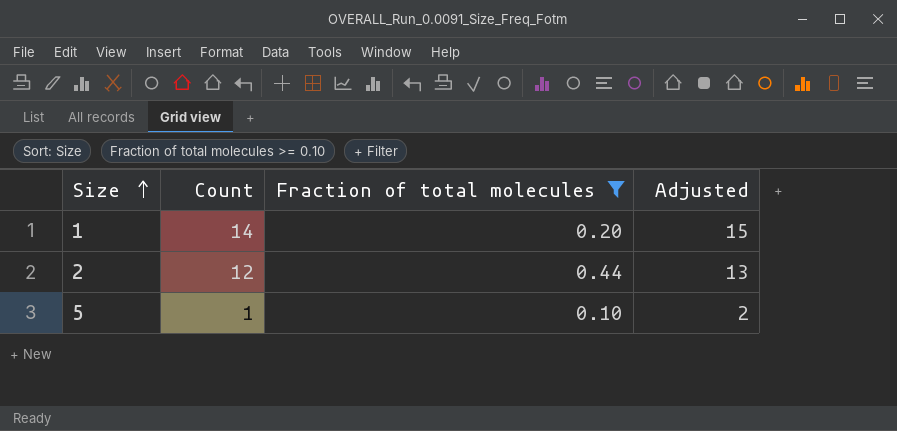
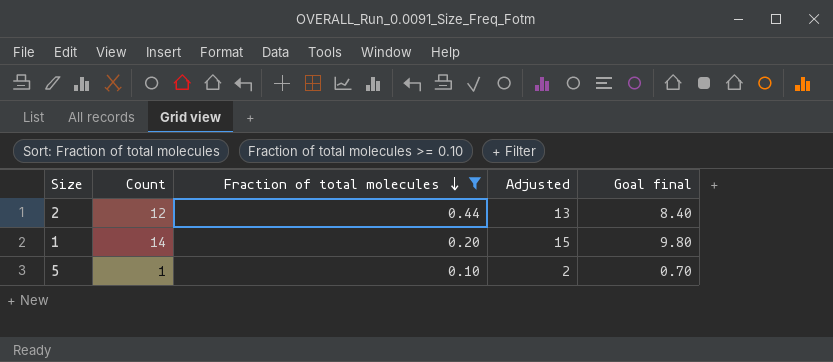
row order: Size ascending -> Fraction of total molecules descending
column Goal final | formula: none -> [Count] * 0.7

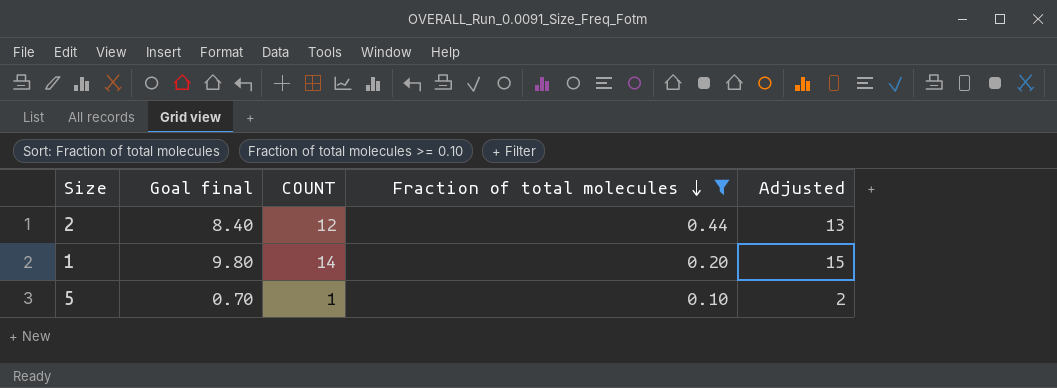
column Goal final | position: 5 -> 2
column name: Count -> COUNT

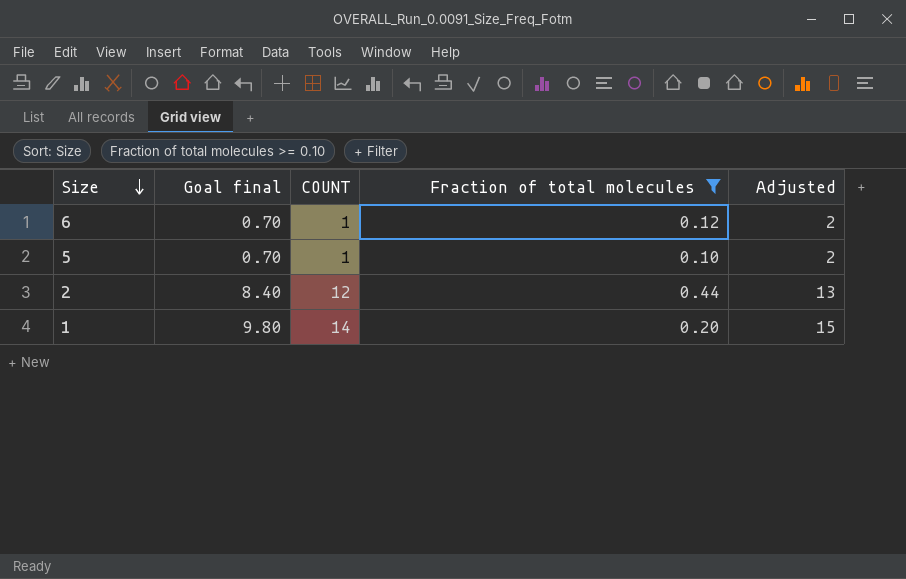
row order: Fraction of total molecules descending -> Size descending
row 6: none -> 0.70 | 1 | 0.12 | 2

